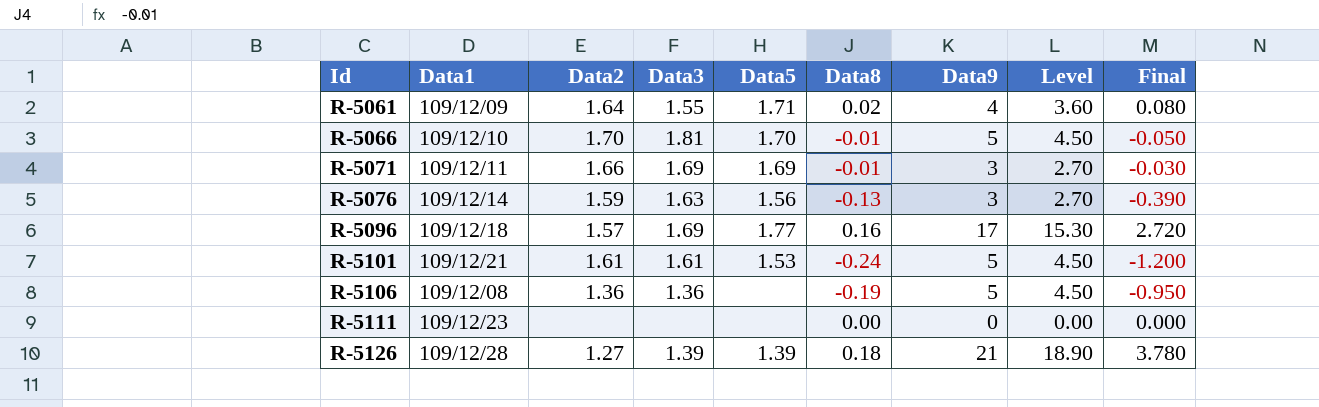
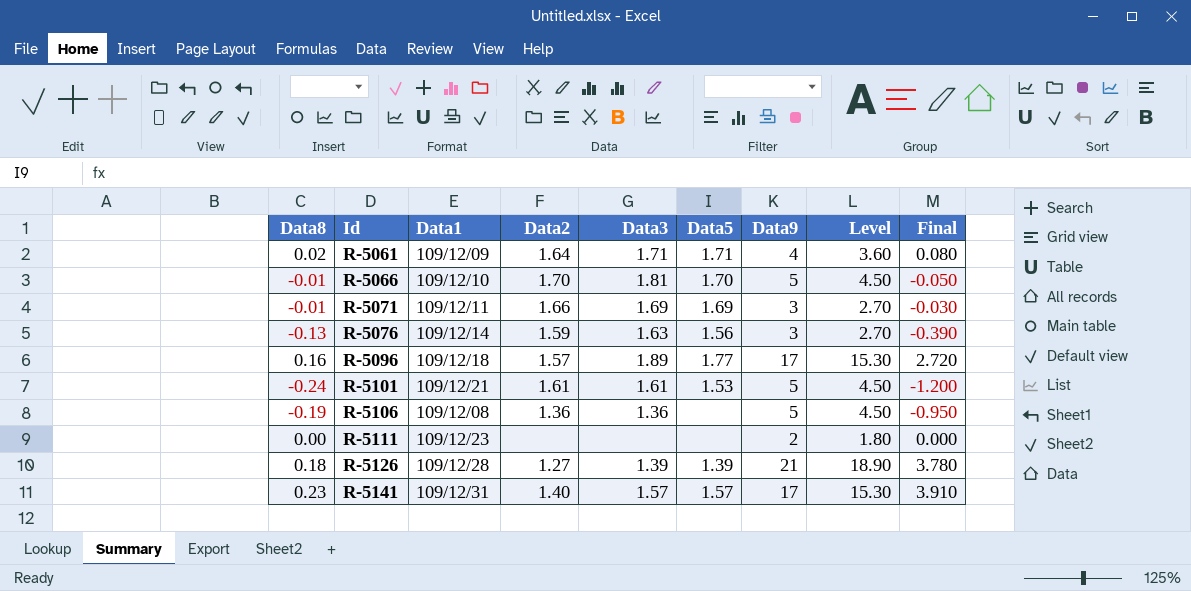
column Data8 | position: 6 -> 1
R-5061 | Data3: 1.55 -> 1.71
R-5096 | Data3: 1.69 -> 1.89
R-5111 | Data9: 0 -> 2
R-5111 | Level: 0.00 -> 1.80
row R-5141: none -> 0.23 | 109/12/31 | 1.40 | 1.57 | 1.57 | 17 | 15.30 | 3.910

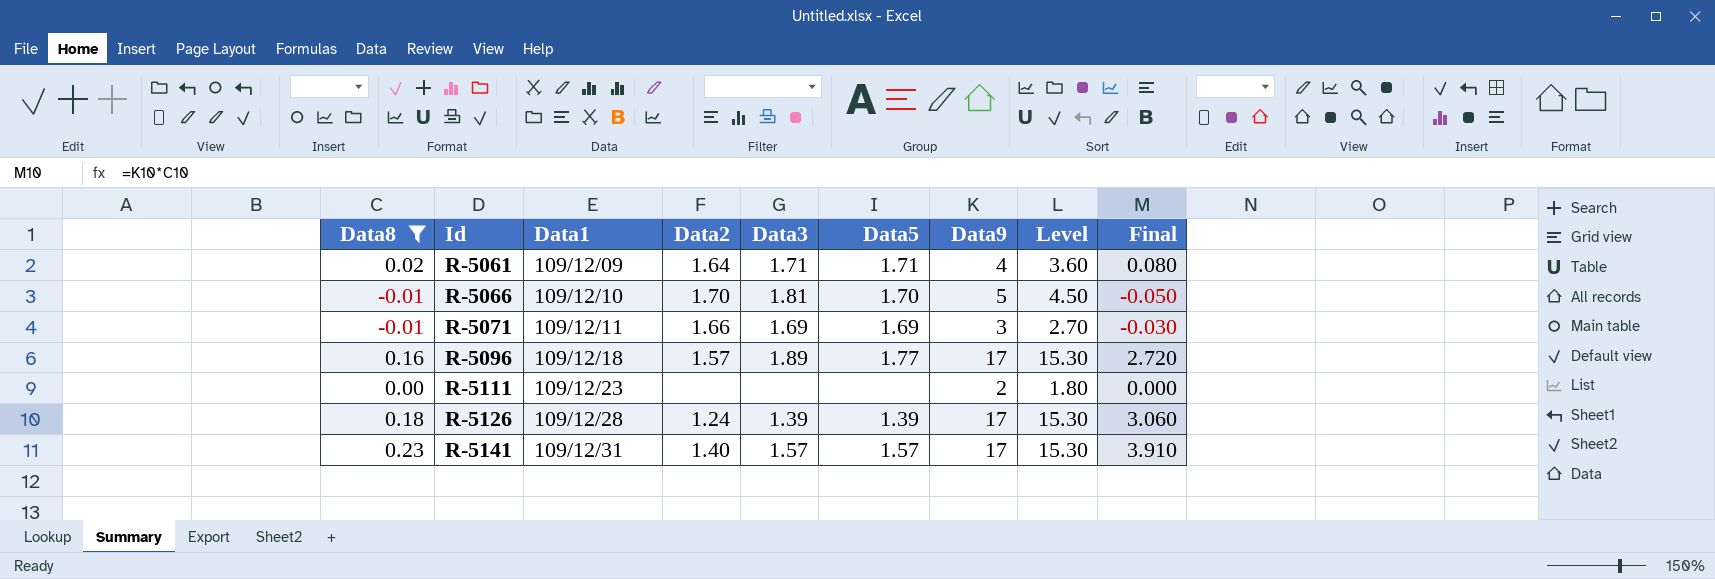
filter: none -> Data8 >= -0.01
R-5126 | Data2: 1.27 -> 1.24
R-5126 | Data9: 21 -> 17
R-5126 | Level: 18.90 -> 15.30
R-5126 | Final: 3.780 -> 3.060

